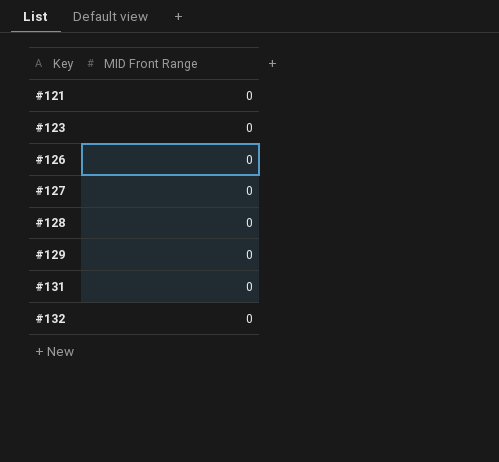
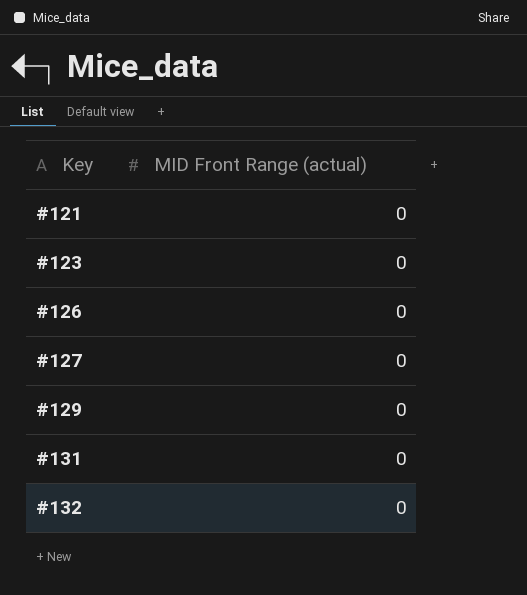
column name: MID Front Range -> MID Front Range (actual)
row #128: 0 -> none

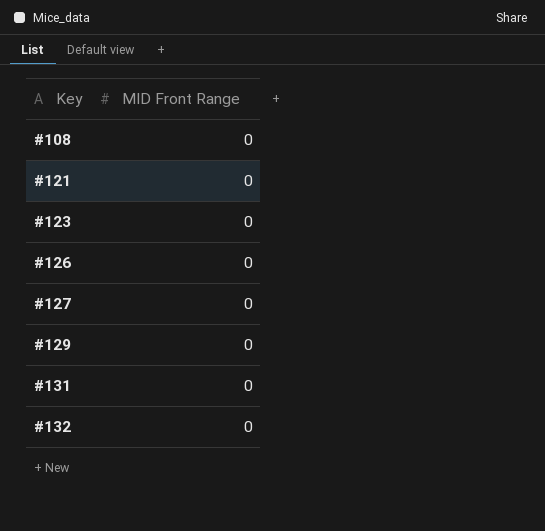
column name: MID Front Range (actual) -> MID Front Range
row #108: none -> 0

